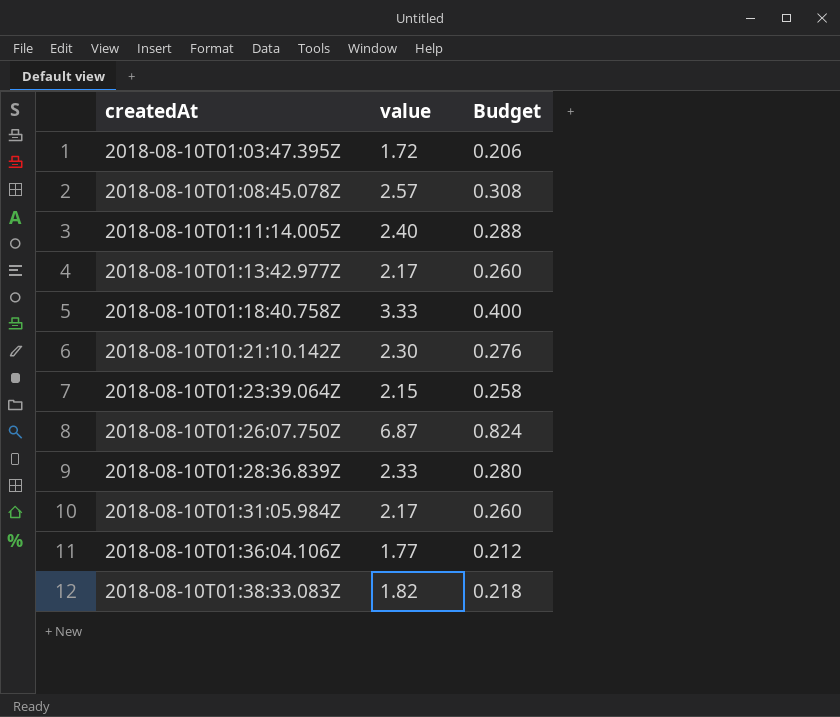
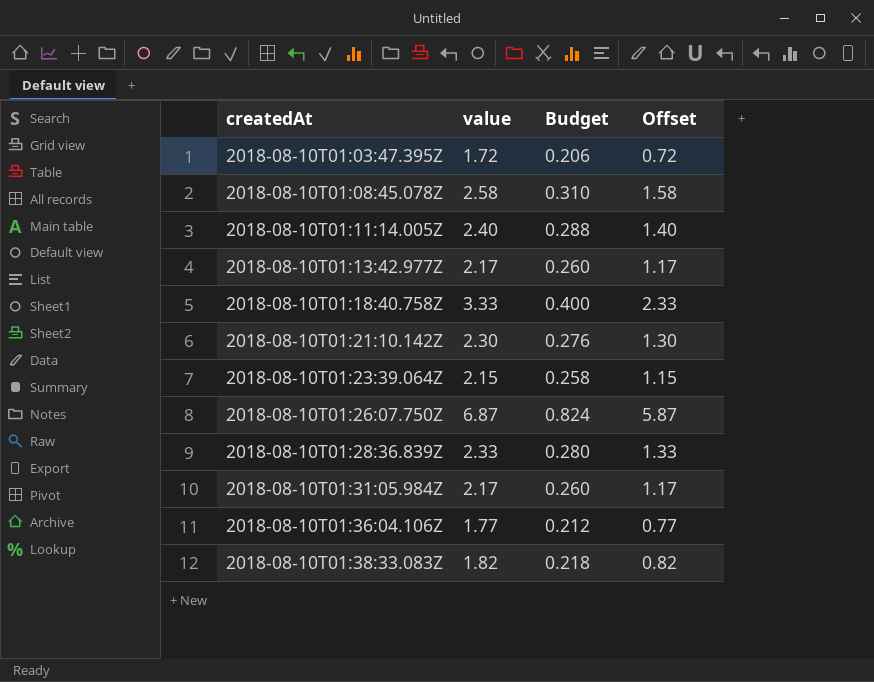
column Offset | formula: none -> [value] - 1
2018-08-10T01:08:45.078Z | value: 2.57 -> 2.58
2018-08-10T01:08:45.078Z | Budget: 0.308 -> 0.310

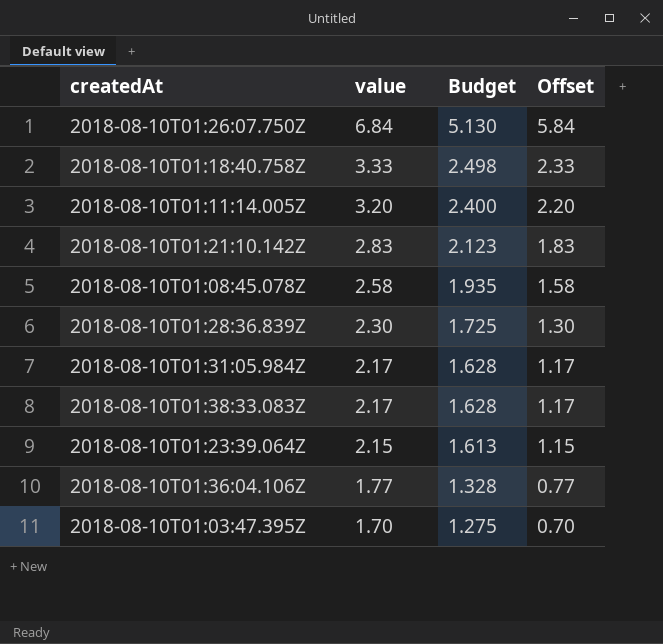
row order: createdAt ascending -> value descending
column Budget | formula: [value] * 0.12 -> [value] * 0.75
row 2018-08-10T01:13:42.977Z: 2.17 | 0.260 | 1.17 -> none
2018-08-10T01:26:07.750Z | value: 6.87 -> 6.84
2018-08-10T01:26:07.750Z | Offset: 5.87 -> 5.84
2018-08-10T01:11:14.005Z | value: 2.40 -> 3.20
2018-08-10T01:11:14.005Z | Offset: 1.40 -> 2.20
2018-08-10T01:21:10.142Z | value: 2.30 -> 2.83
2018-08-10T01:21:10.142Z | Offset: 1.30 -> 1.83
2018-08-10T01:28:36.839Z | value: 2.33 -> 2.30
2018-08-10T01:28:36.839Z | Offset: 1.33 -> 1.30
2018-08-10T01:38:33.083Z | value: 1.82 -> 2.17
2018-08-10T01:38:33.083Z | Offset: 0.82 -> 1.17
2018-08-10T01:03:47.395Z | value: 1.72 -> 1.70
2018-08-10T01:03:47.395Z | Offset: 0.72 -> 0.70

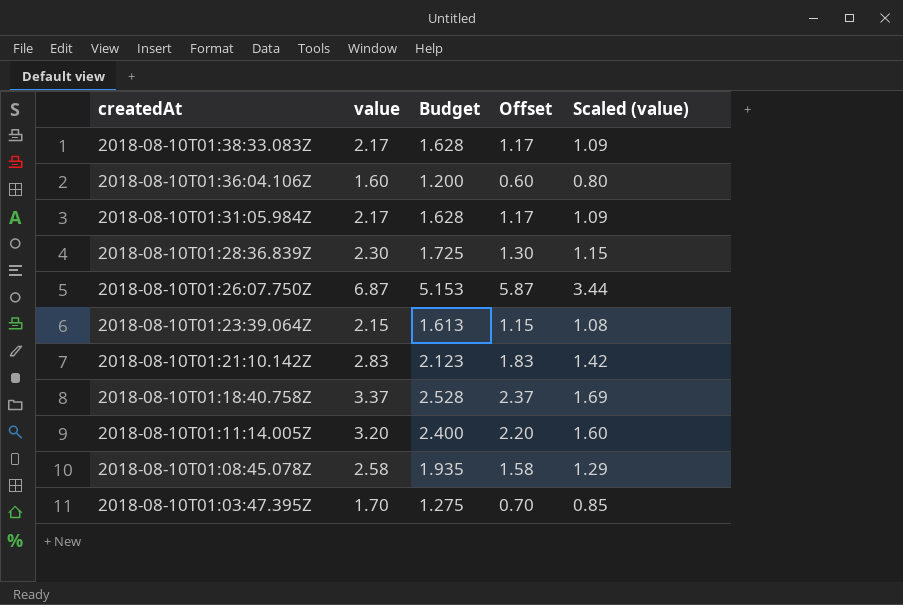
row order: value descending -> createdAt descending
column Scaled (value) | formula: none -> [value] * 0.5
2018-08-10T01:36:04.106Z | value: 1.77 -> 1.60
2018-08-10T01:36:04.106Z | Budget: 1.328 -> 1.200
2018-08-10T01:36:04.106Z | Offset: 0.77 -> 0.60
2018-08-10T01:26:07.750Z | value: 6.84 -> 6.87
2018-08-10T01:26:07.750Z | Budget: 5.130 -> 5.153
2018-08-10T01:26:07.750Z | Offset: 5.84 -> 5.87
2018-08-10T01:18:40.758Z | value: 3.33 -> 3.37
2018-08-10T01:18:40.758Z | Budget: 2.498 -> 2.528
2018-08-10T01:18:40.758Z | Offset: 2.33 -> 2.37

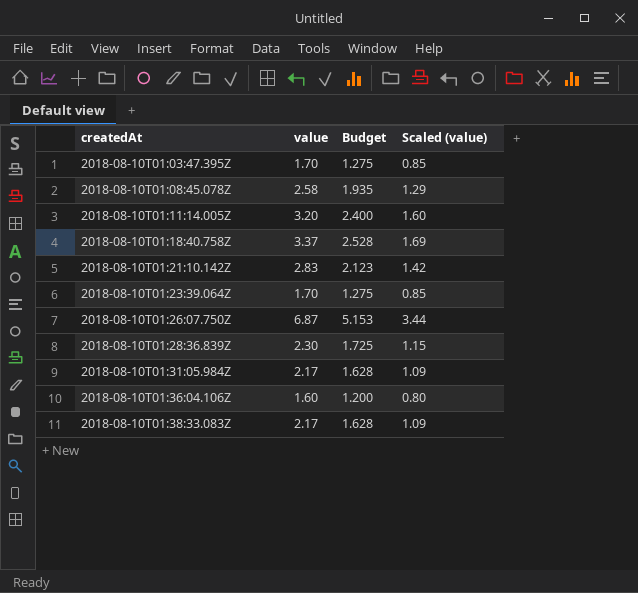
row order: createdAt descending -> createdAt ascending
column Offset | formula: [value] - 1 -> none
2018-08-10T01:23:39.064Z | value: 2.15 -> 1.70
2018-08-10T01:23:39.064Z | Budget: 1.613 -> 1.275
2018-08-10T01:23:39.064Z | Scaled (value): 1.08 -> 0.85

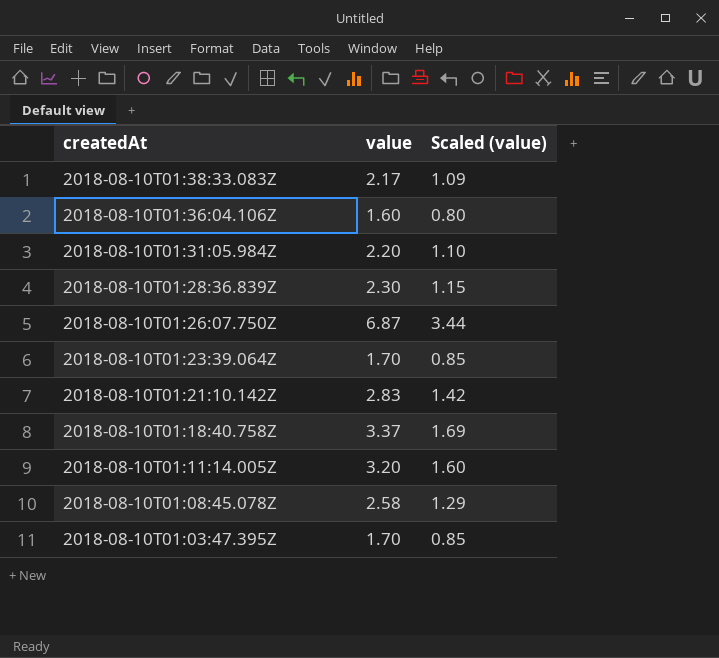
row order: createdAt ascending -> createdAt descending
column Budget | formula: [value] * 0.75 -> none
2018-08-10T01:31:05.984Z | value: 2.17 -> 2.20
2018-08-10T01:31:05.984Z | Scaled (value): 1.09 -> 1.10

